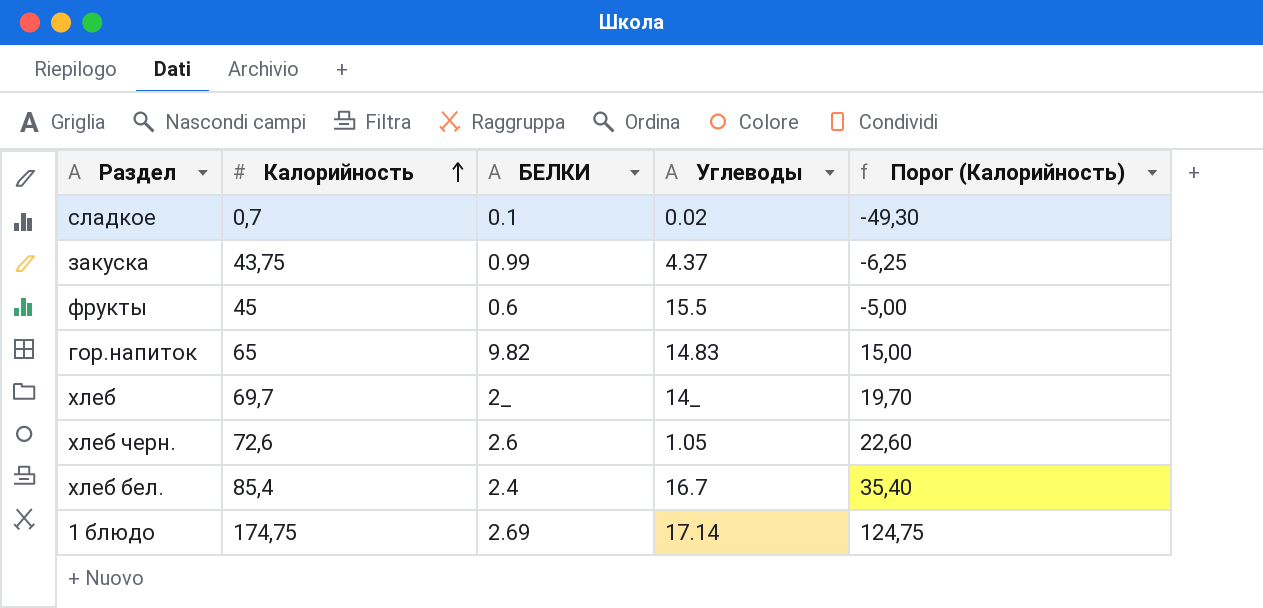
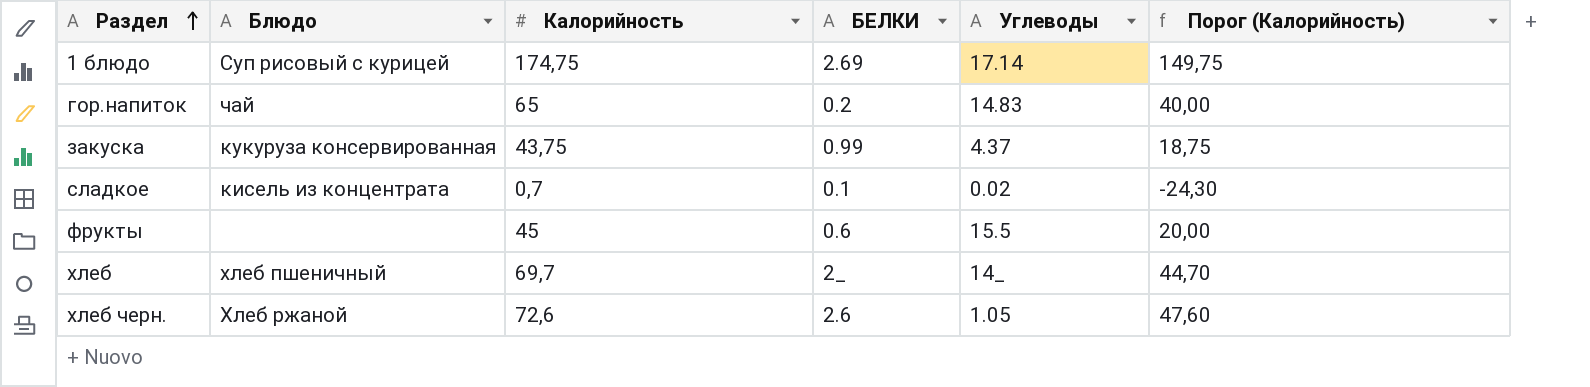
row order: Калорийность ascending -> Раздел ascending
column Блюдо | position: none -> 2
column Порог (Калорийность) | formula: [Калорийность] - 50 -> [Калорийность] - 25
row хлеб бел.: 85,4 | 2.4 | 16.7 | 35,40 -> none
гор.напиток | БЕЛКИ: 9.82 -> 0.2

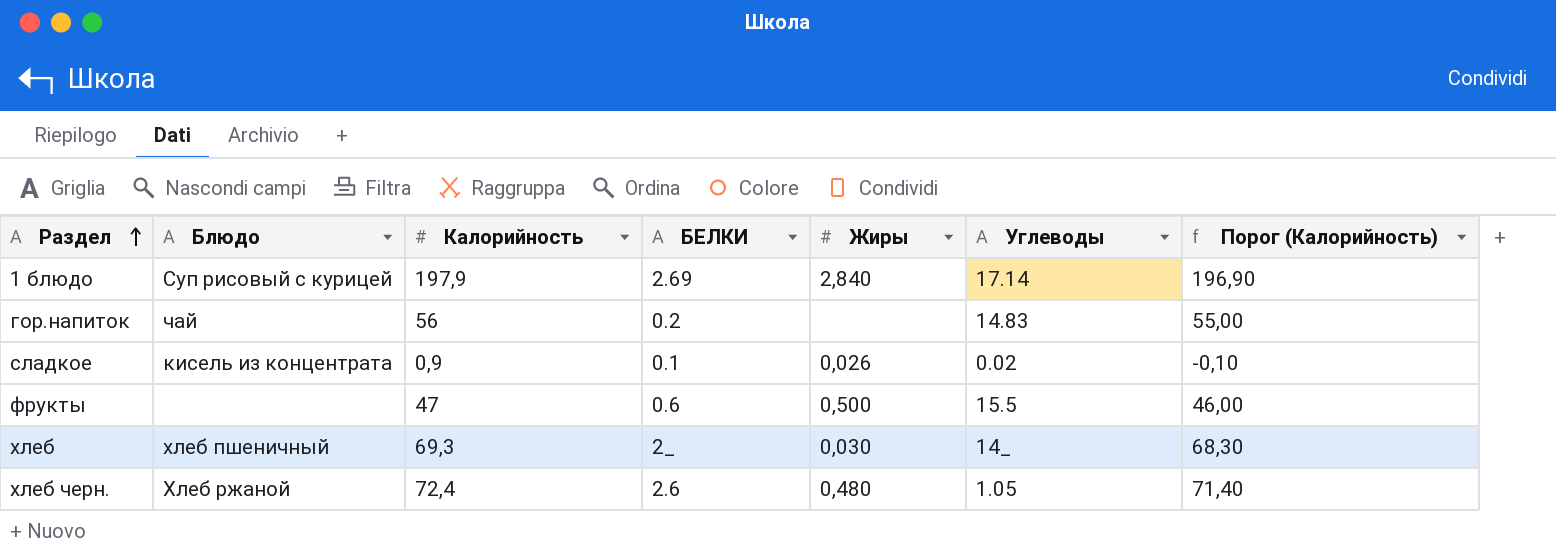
column Жиры | position: none -> 5
column Порог (Калорийность) | formula: [Калорийность] - 25 -> [Калорийность] - 1
row закуска: кукуруза консервированная | 43,75 | 0.99 | 4.37 | 18,75 -> none
1 блюдо | Калорийность: 174,75 -> 197,9
гор.напиток | Калорийность: 65 -> 56
сладкое | Калорийность: 0,7 -> 0,9
фрукты | Калорийность: 45 -> 47
хлеб | Калорийность: 69,7 -> 69,3
хлеб черн. | Калорийность: 72,6 -> 72,4

